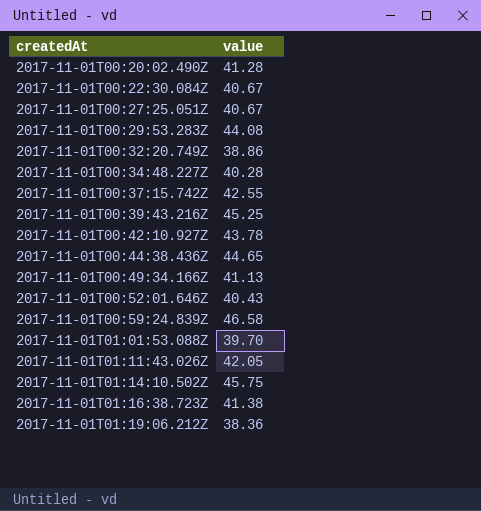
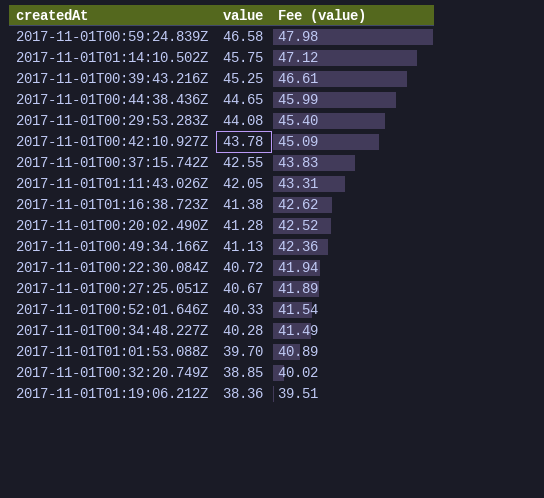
row order: createdAt ascending -> value descending
column Fee (value) | formula: none -> [value] * 1.03
2017-11-01T00:22:30.084Z | value: 40.67 -> 40.72
2017-11-01T00:52:01.646Z | value: 40.43 -> 40.33
2017-11-01T00:32:20.749Z | value: 38.86 -> 38.85

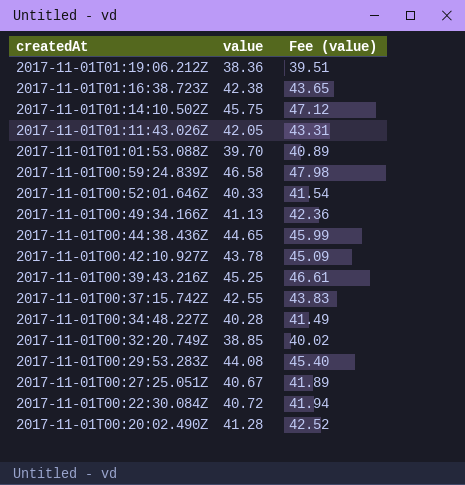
row order: value descending -> createdAt descending
2017-11-01T01:16:38.723Z | value: 41.38 -> 42.38
2017-11-01T01:16:38.723Z | Fee (value): 42.62 -> 43.65

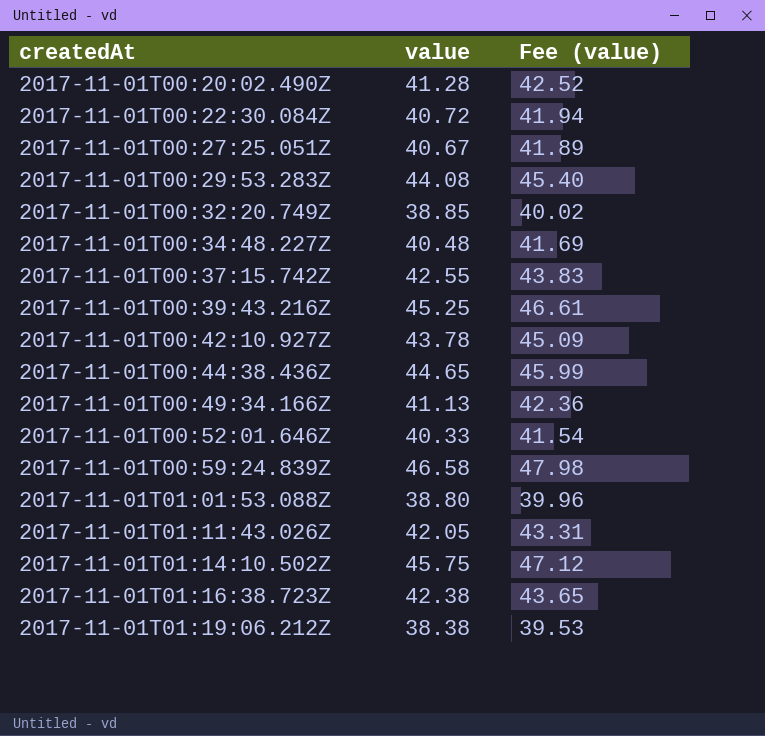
row order: createdAt descending -> createdAt ascending
2017-11-01T00:34:48.227Z | value: 40.28 -> 40.48
2017-11-01T00:34:48.227Z | Fee (value): 41.49 -> 41.69
2017-11-01T01:01:53.088Z | value: 39.70 -> 38.80
2017-11-01T01:01:53.088Z | Fee (value): 40.89 -> 39.96
2017-11-01T01:19:06.212Z | value: 38.36 -> 38.38
2017-11-01T01:19:06.212Z | Fee (value): 39.51 -> 39.53

